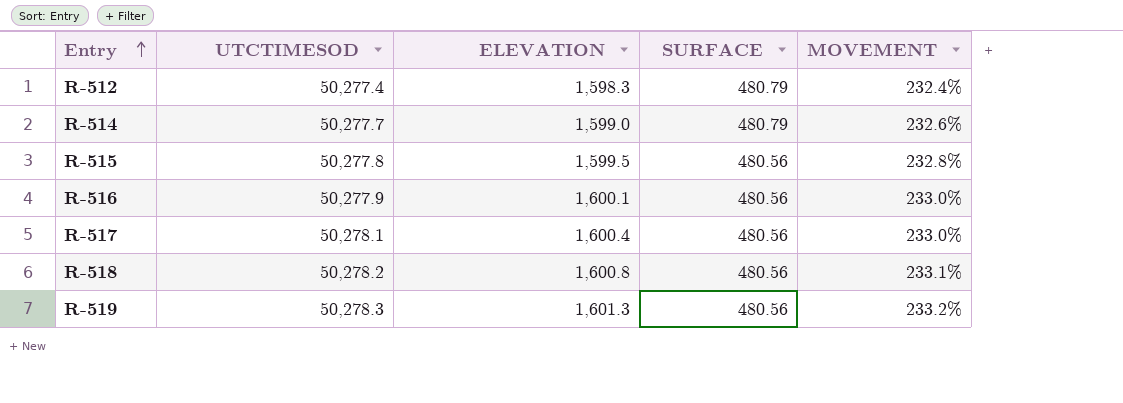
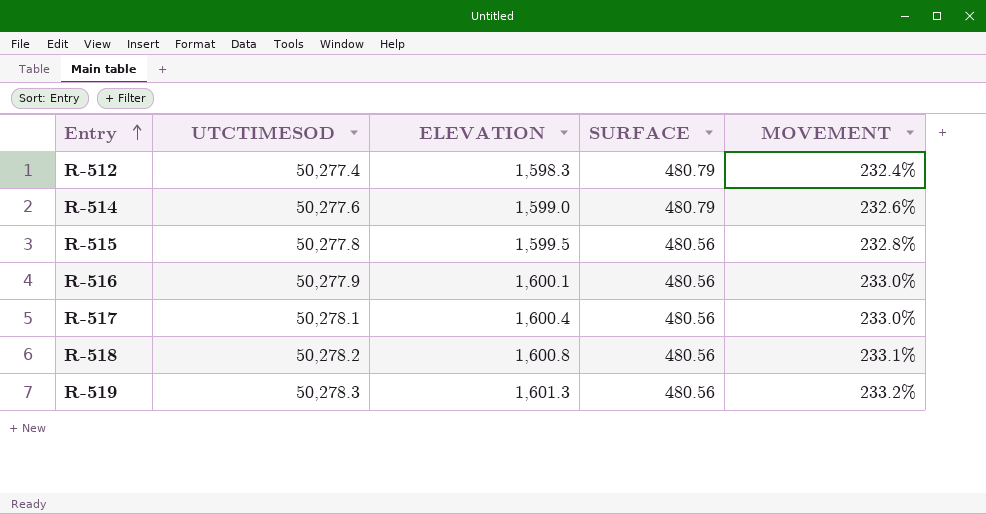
R-514 | UTCTIMESOD: 50,277.7 -> 50,277.6

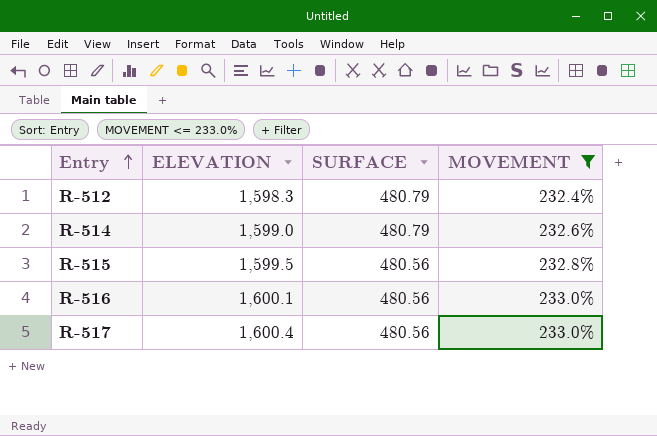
filter: none -> MOVEMENT <= 233.0%
column UTCTIMESOD | position: 2 -> none

